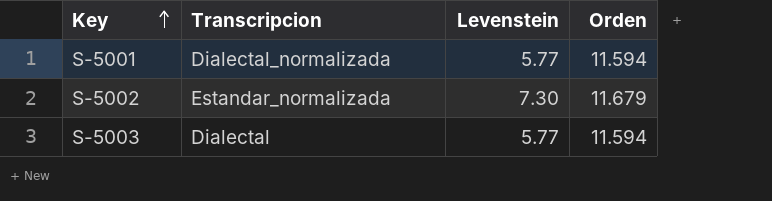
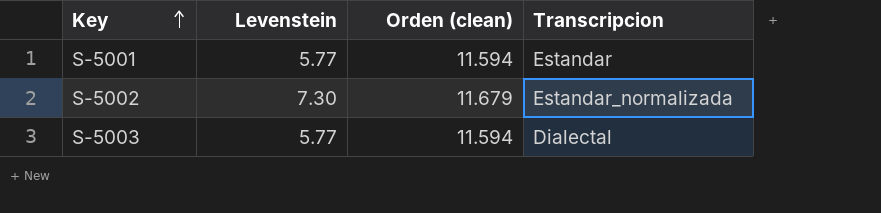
column name: Orden -> Orden (clean)
column Transcripcion | position: 2 -> 4
S-5001 | Transcripcion: Dialectal_normalizada -> Estandar

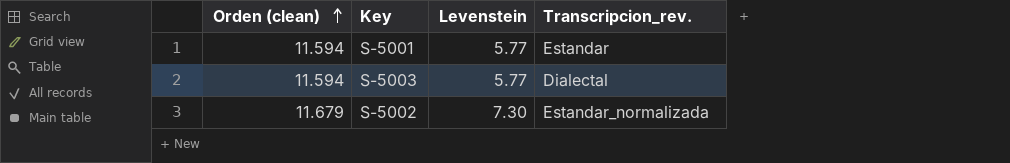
row order: Key ascending -> Orden (clean) ascending
column Orden (clean) | position: 3 -> 1
column name: Transcripcion -> Transcripcion_rev.

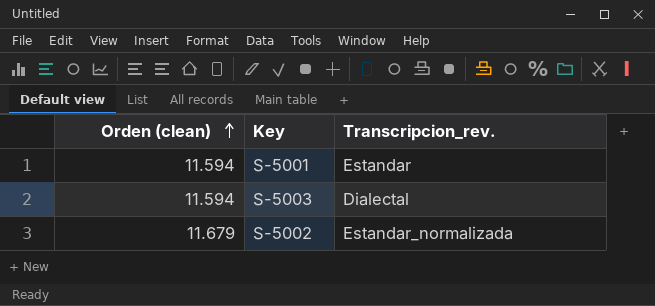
column Levenstein | position: 3 -> none

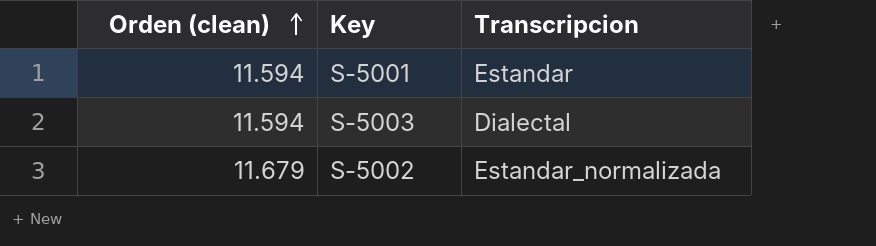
column name: Transcripcion_rev. -> Transcripcion

